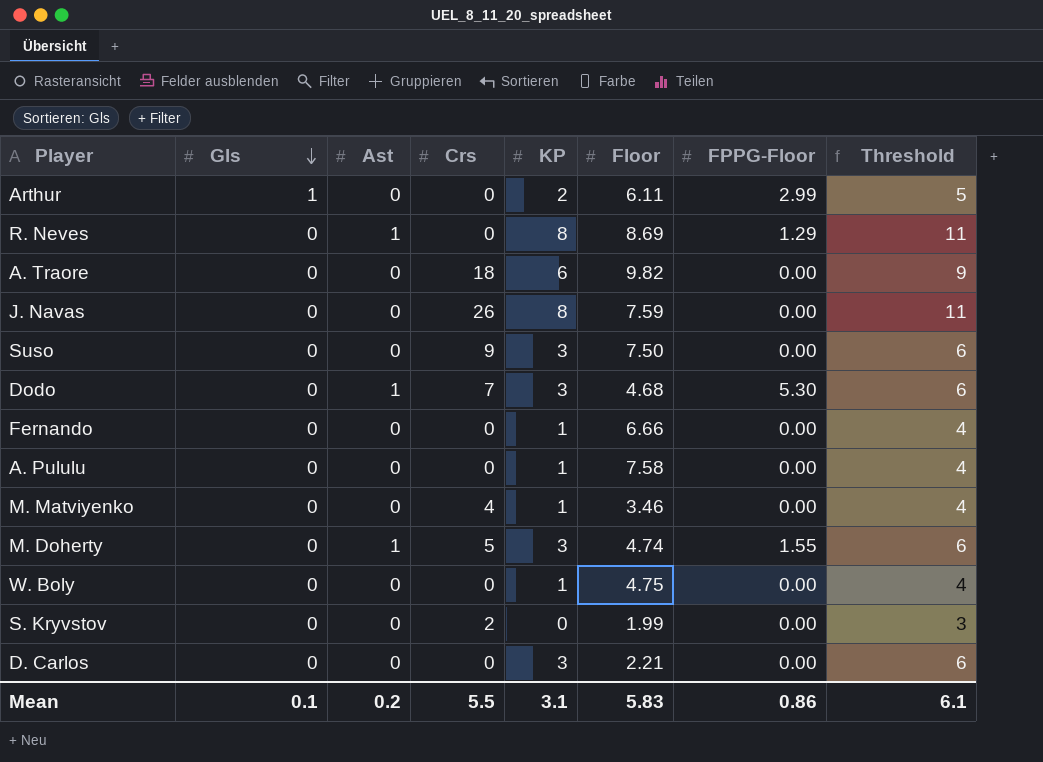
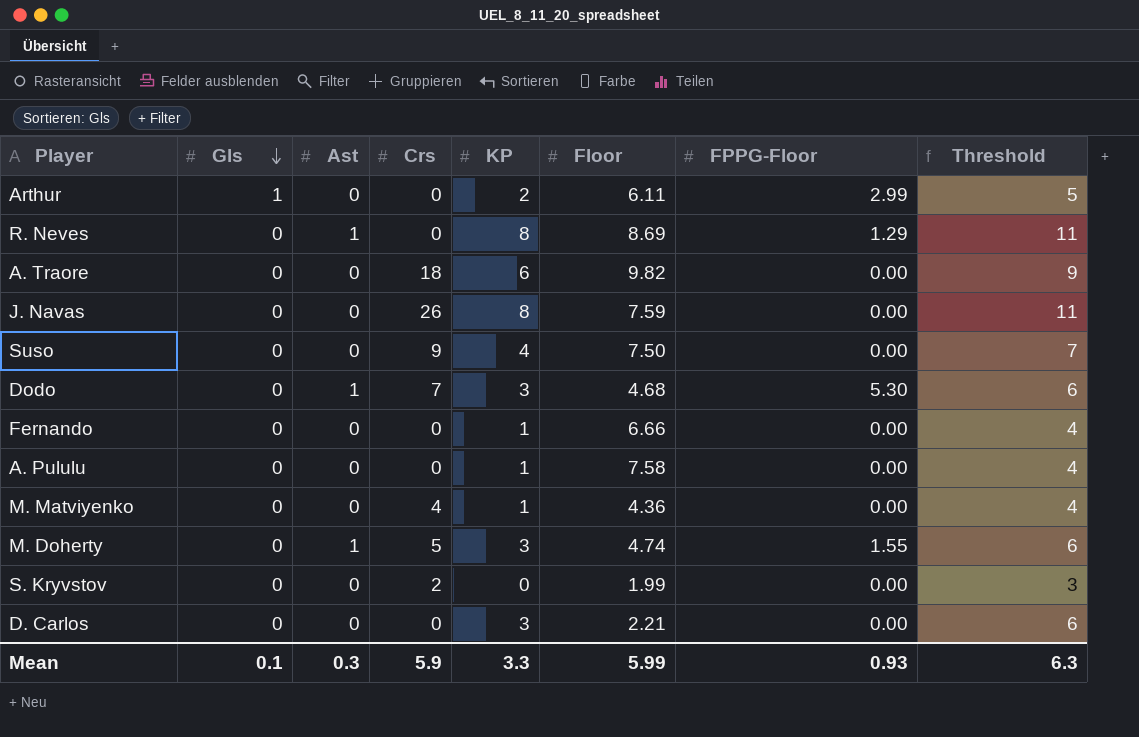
row W. Boly: 0 | 0 | 0 | 1 | 4.75 | 0.00 | 4 -> none
Suso | KP: 3 -> 4
Suso | Threshold: 6 -> 7
M. Matviyenko | Floor: 3.46 -> 4.36
Mean | Ast: 0.2 -> 0.3
Mean | Crs: 5.5 -> 5.9
Mean | KP: 3.1 -> 3.3
Mean | Floor: 5.83 -> 5.99
Mean | FPPG-Floor: 0.86 -> 0.93
Mean | Threshold: 6.1 -> 6.3

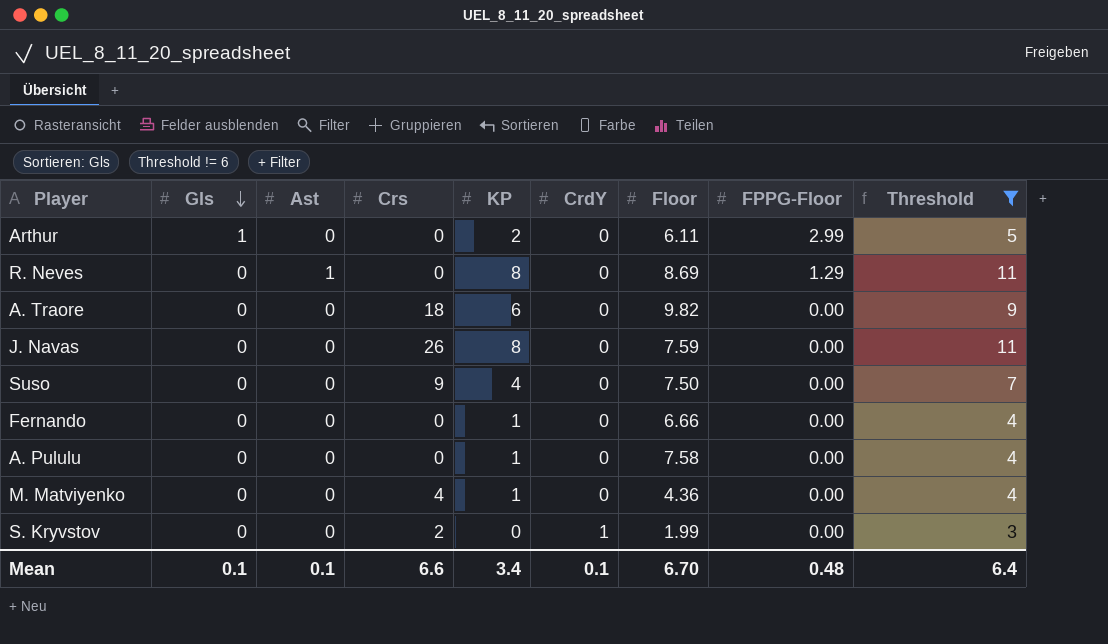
filter: none -> Threshold != 6
column CrdY | position: none -> 6
Mean | Ast: 0.3 -> 0.1
Mean | Crs: 5.9 -> 6.6
Mean | KP: 3.3 -> 3.4
Mean | Floor: 5.99 -> 6.70
Mean | FPPG-Floor: 0.93 -> 0.48
Mean | Threshold: 6.3 -> 6.4

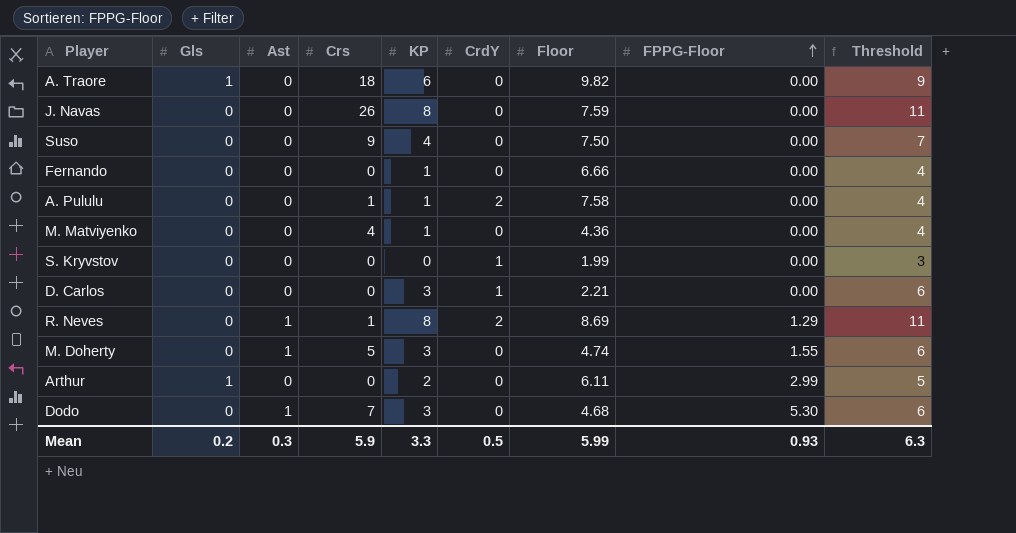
filter: Threshold != 6 -> none
row order: Gls descending -> FPPG-Floor ascending
A. Traore | Gls: 0 -> 1
A. Pululu | Crs: 0 -> 1
A. Pululu | CrdY: 0 -> 2
S. Kryvstov | Crs: 2 -> 0
R. Neves | Crs: 0 -> 1
R. Neves | CrdY: 0 -> 2
Mean | Gls: 0.1 -> 0.2
Mean | Ast: 0.1 -> 0.3
Mean | Crs: 6.6 -> 5.9
Mean | KP: 3.4 -> 3.3
Mean | CrdY: 0.1 -> 0.5
Mean | Floor: 6.70 -> 5.99
Mean | FPPG-Floor: 0.48 -> 0.93
Mean | Threshold: 6.4 -> 6.3

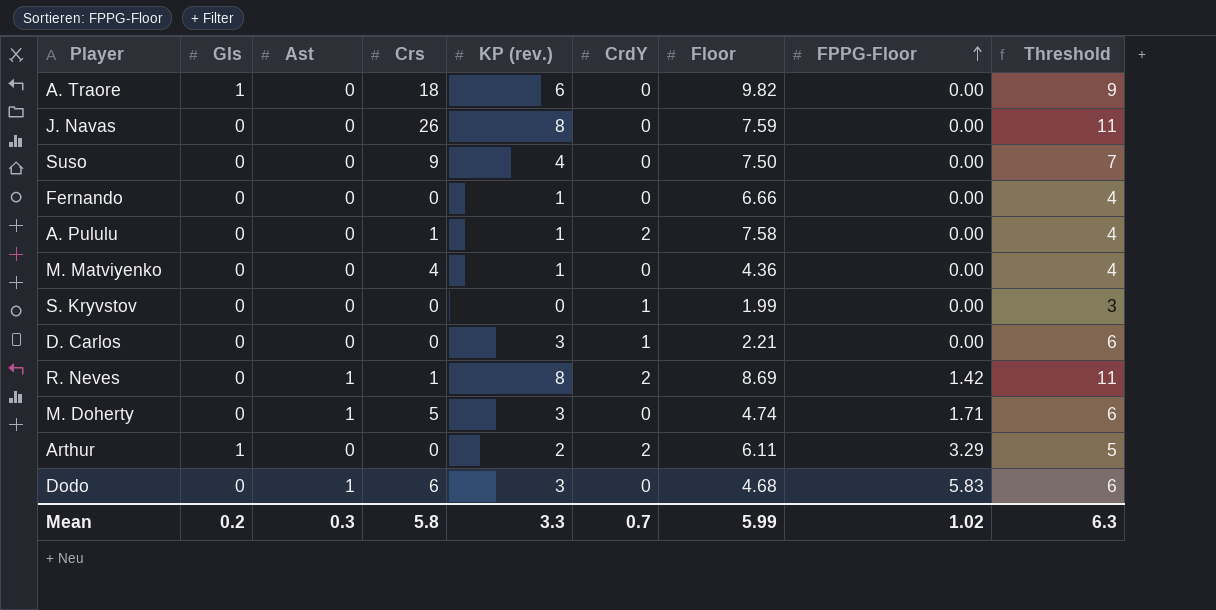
column name: KP -> KP (rev.)
R. Neves | FPPG-Floor: 1.29 -> 1.42
M. Doherty | FPPG-Floor: 1.55 -> 1.71
Arthur | CrdY: 0 -> 2
Arthur | FPPG-Floor: 2.99 -> 3.29
Dodo | Crs: 7 -> 6
Dodo | FPPG-Floor: 5.30 -> 5.83
Mean | Crs: 5.9 -> 5.8
Mean | CrdY: 0.5 -> 0.7
Mean | FPPG-Floor: 0.93 -> 1.02

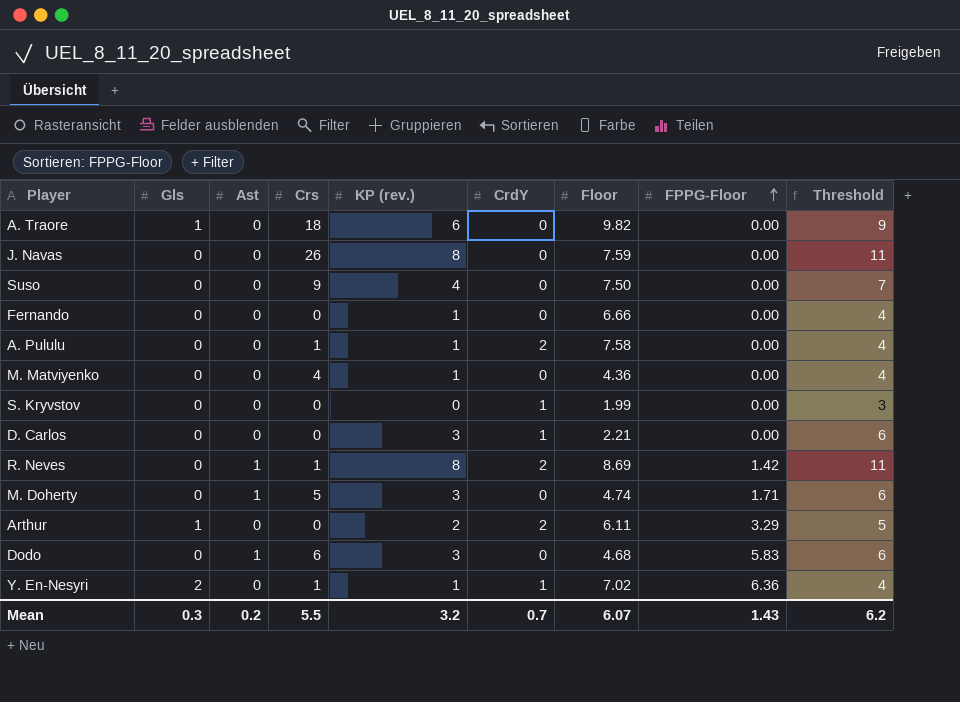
row Y. En-Nesyri: none -> 2 | 0 | 1 | 1 | 1 | 7.02 | 6.36 | 4
Mean | Gls: 0.2 -> 0.3
Mean | Ast: 0.3 -> 0.2
Mean | Crs: 5.8 -> 5.5
Mean | KP (rev.): 3.3 -> 3.2
Mean | Floor: 5.99 -> 6.07
Mean | FPPG-Floor: 1.02 -> 1.43
Mean | Threshold: 6.3 -> 6.2

